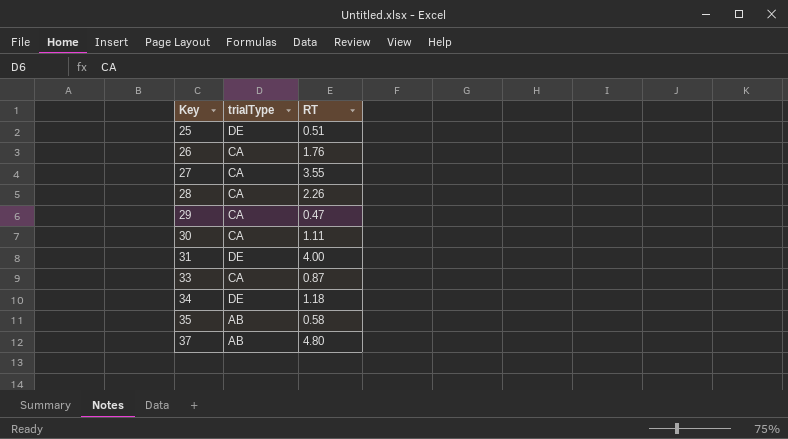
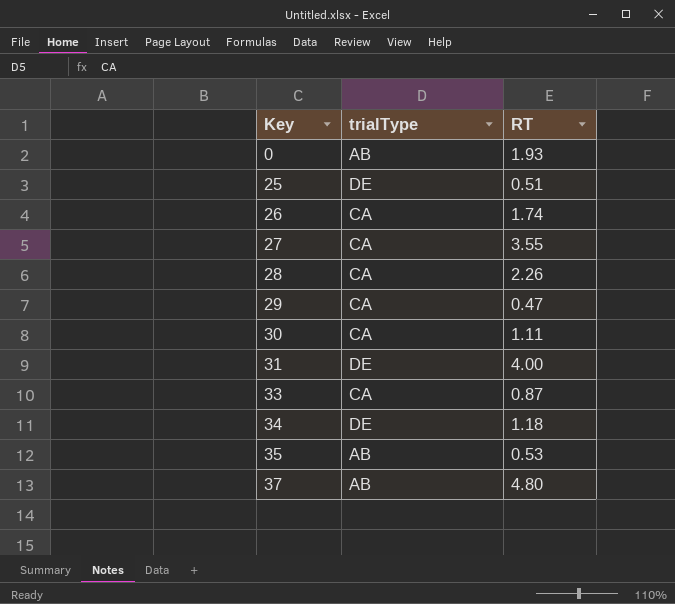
row 0: none -> AB | 1.93
26 | RT: 1.76 -> 1.74
35 | RT: 0.58 -> 0.53

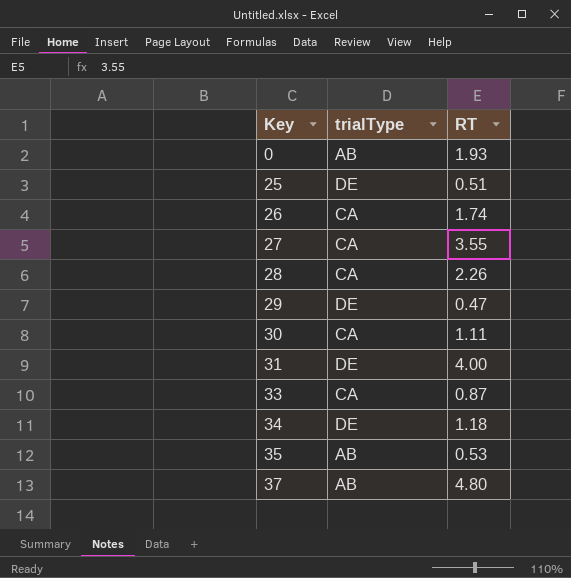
29 | trialType: CA -> DE

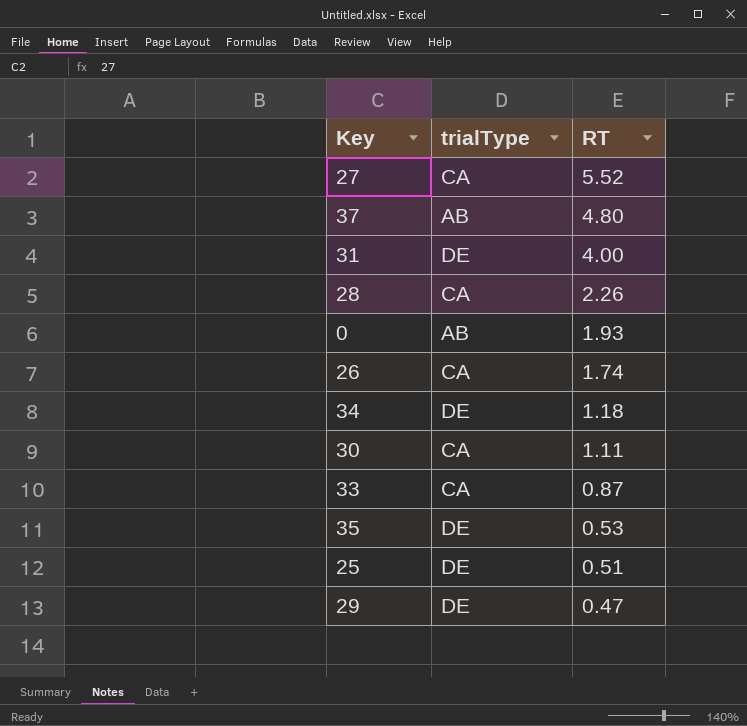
row order: Key ascending -> RT descending
27 | RT: 3.55 -> 5.52
35 | trialType: AB -> DE

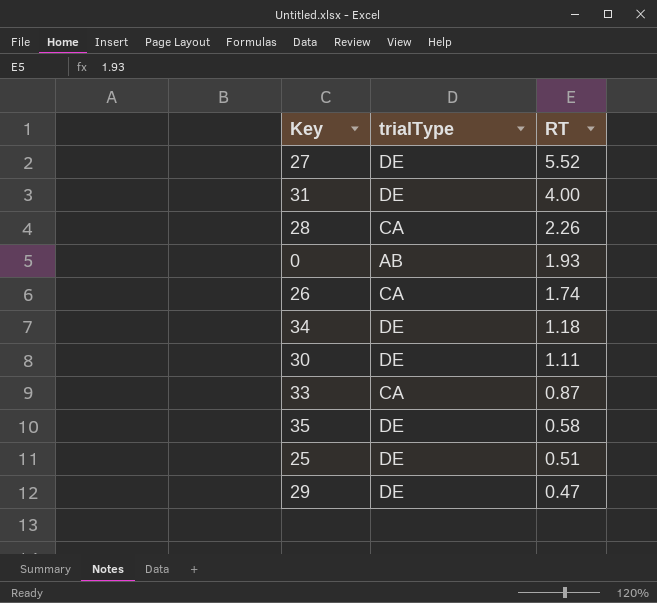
row 37: AB | 4.80 -> none
27 | trialType: CA -> DE
30 | trialType: CA -> DE
35 | RT: 0.53 -> 0.58

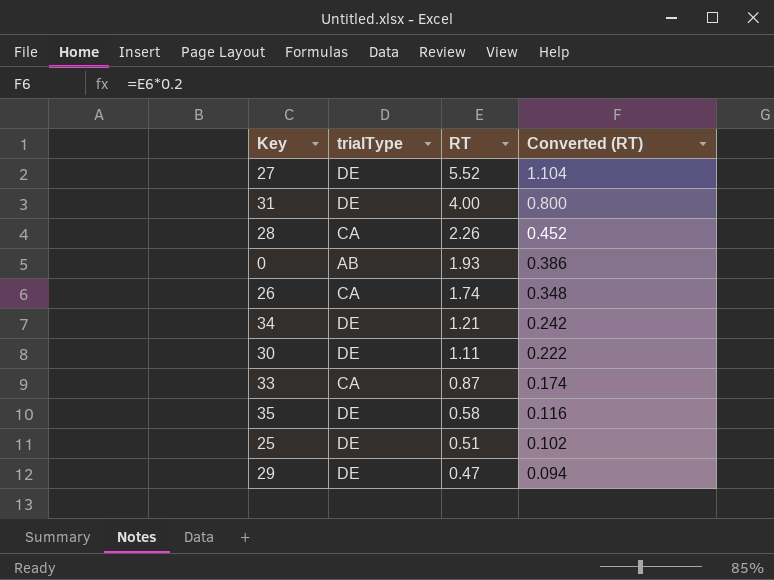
column Converted (RT) | formula: none -> [RT] * 0.2
34 | RT: 1.18 -> 1.21

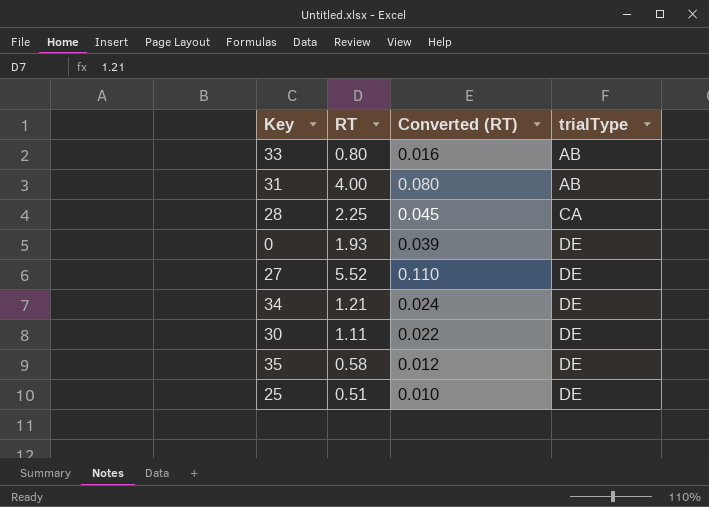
row order: RT descending -> trialType ascending
column Converted (RT) | formula: [RT] * 0.2 -> [RT] * 0.02
column trialType | position: 2 -> 4
row 26: CA | 1.74 | 0.348 -> none
row 29: DE | 0.47 | 0.094 -> none
33 | RT: 0.87 -> 0.80
33 | trialType: CA -> AB
31 | trialType: DE -> AB
28 | RT: 2.26 -> 2.25
0 | trialType: AB -> DE

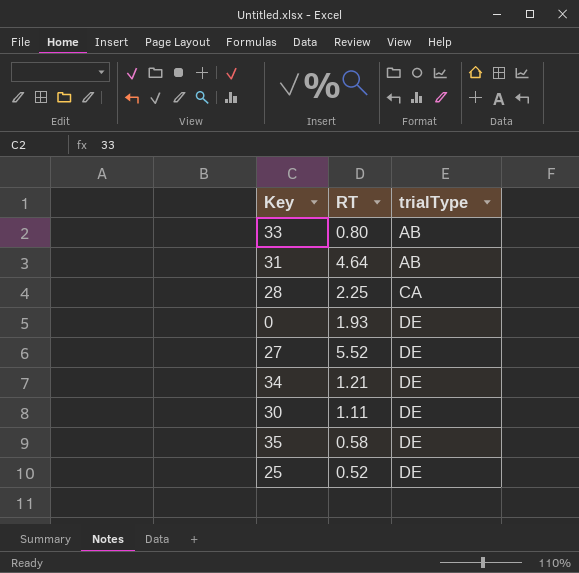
column Converted (RT) | formula: [RT] * 0.02 -> none
31 | RT: 4.00 -> 4.64
25 | RT: 0.51 -> 0.52

